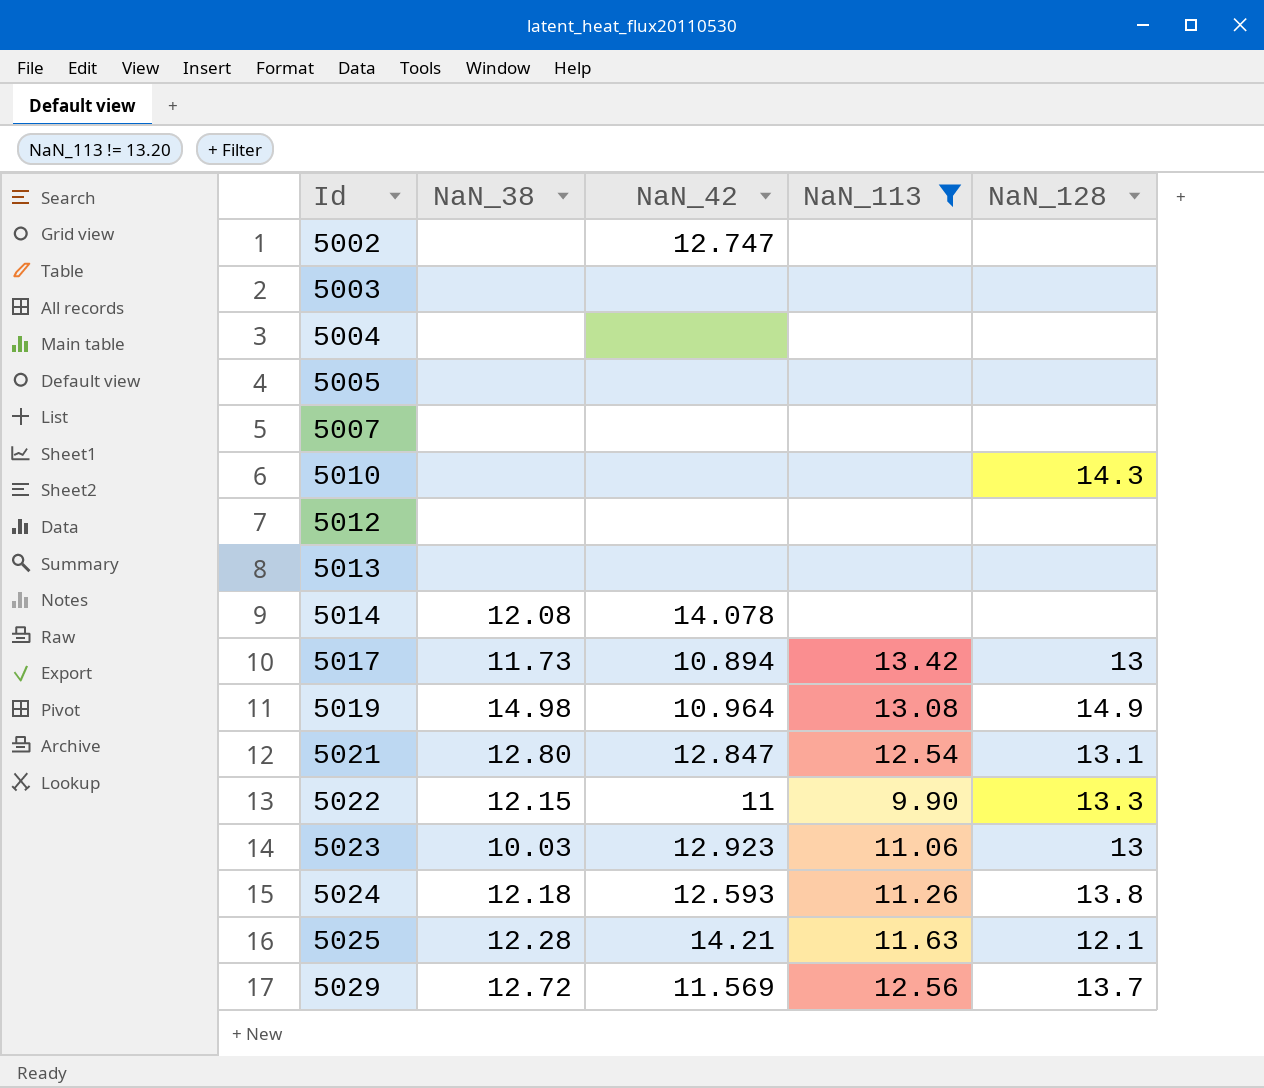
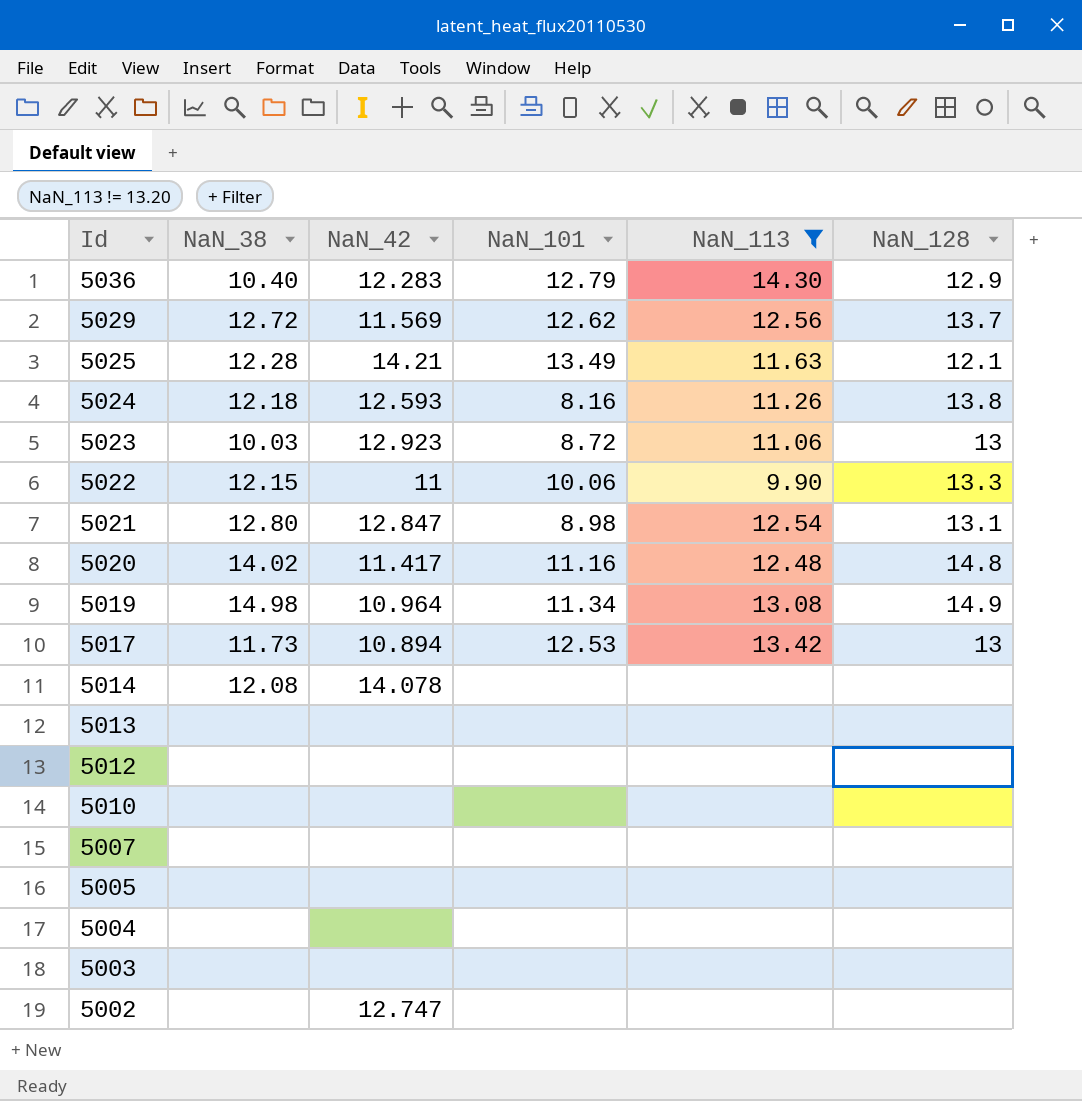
row order: Id ascending -> Id descending
column NaN_101 | position: none -> 4
row 5036: none -> 10.40 | 12.283 | 12.79 | 14.30 | 12.9
row 5020: none -> 14.02 | 11.417 | 11.16 | 12.48 | 14.8
5010 | NaN_128: 14.3 -> none

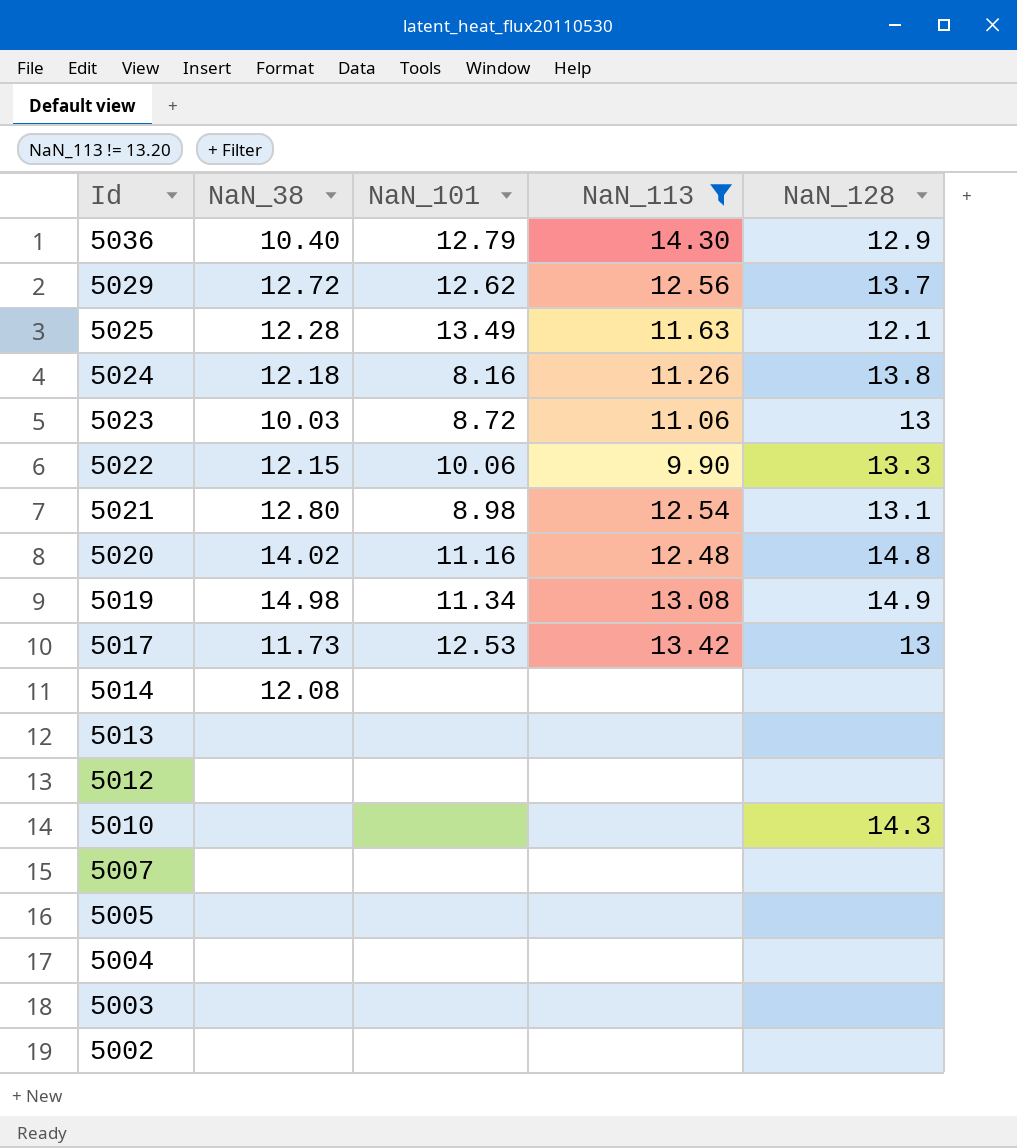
column NaN_42 | position: 3 -> none
5010 | NaN_128: none -> 14.3

